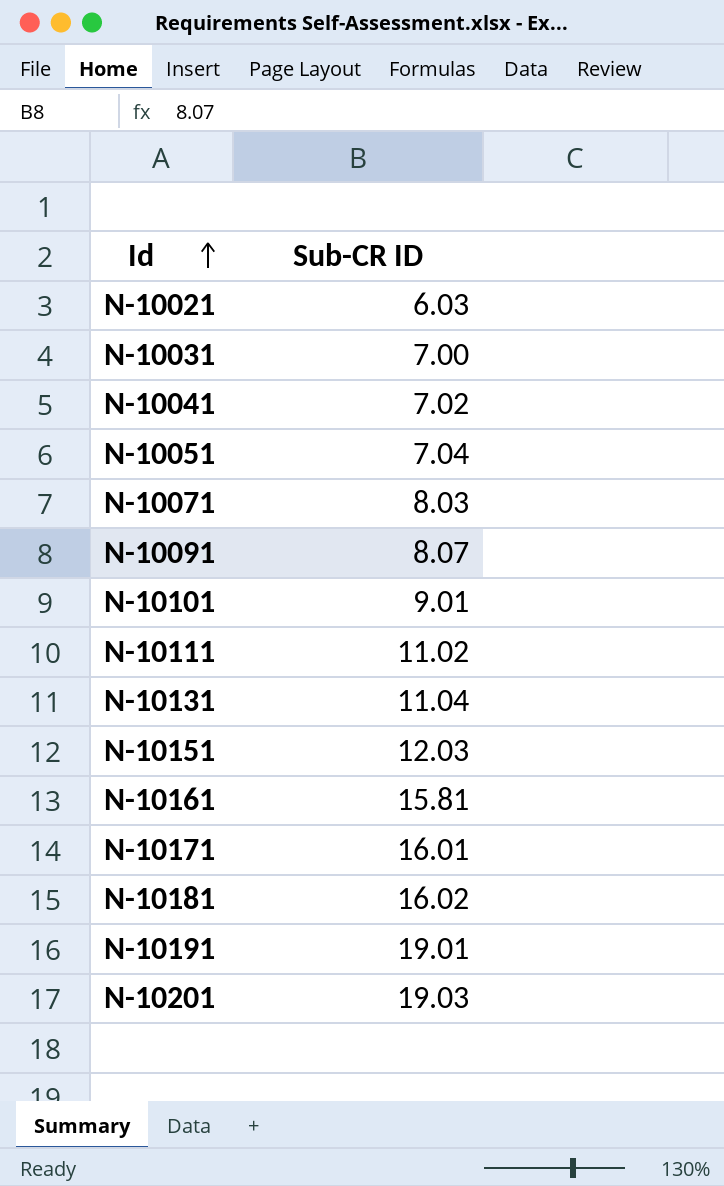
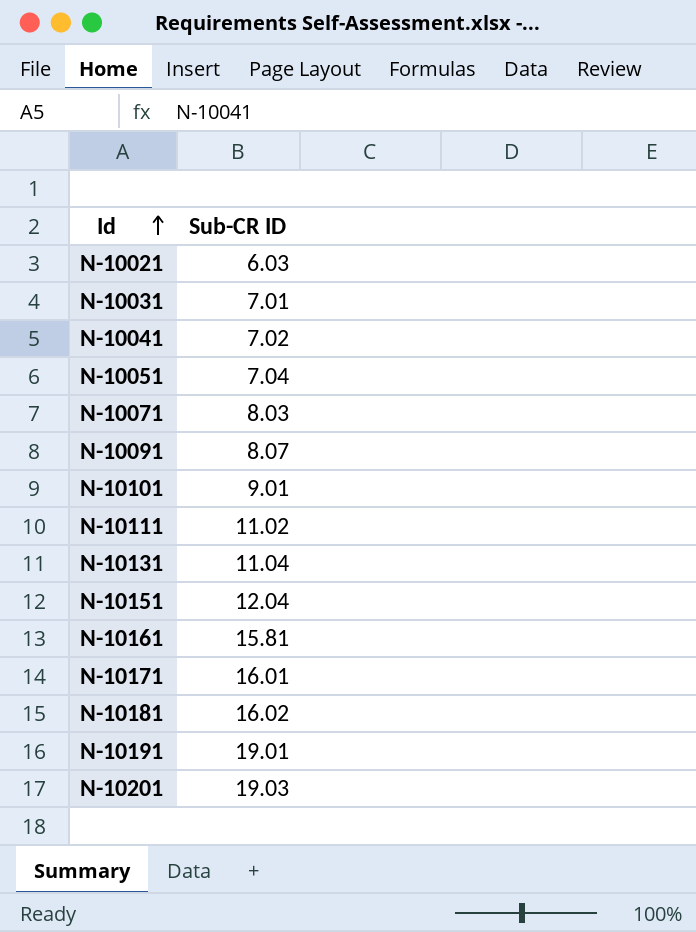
N-10031 | Sub-CR ID: 7.00 -> 7.01
N-10151 | Sub-CR ID: 12.03 -> 12.04

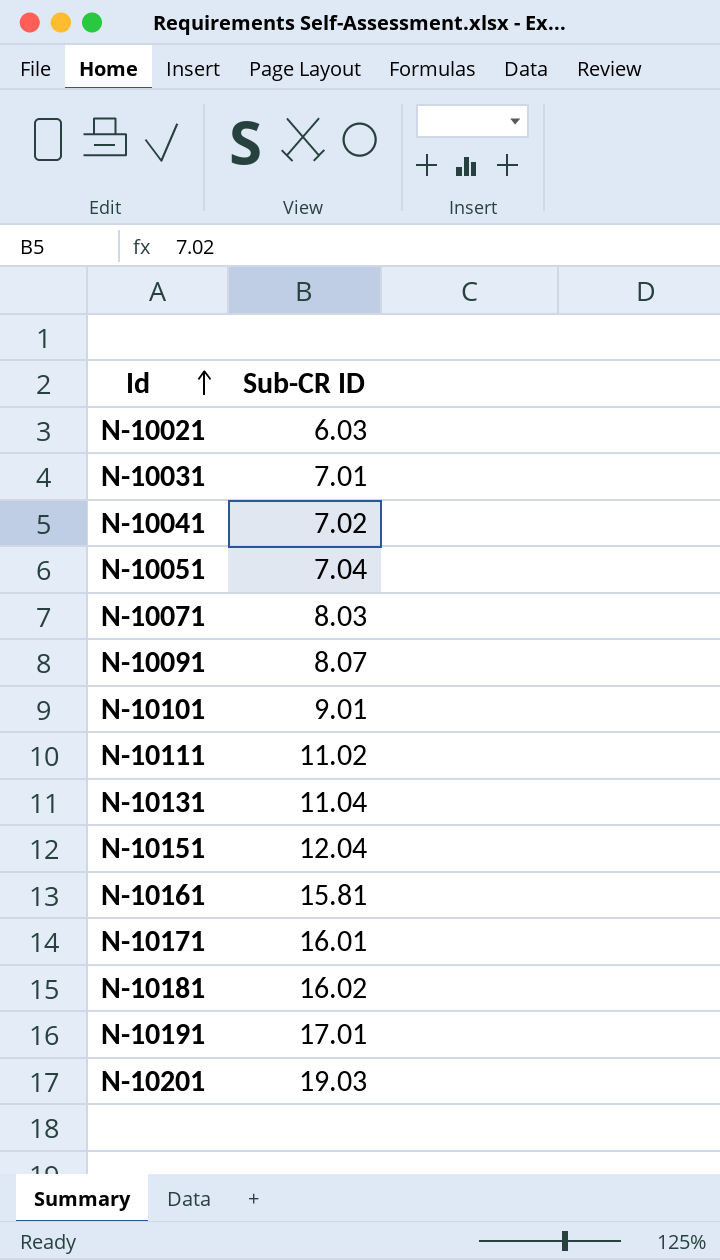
N-10191 | Sub-CR ID: 19.01 -> 17.01

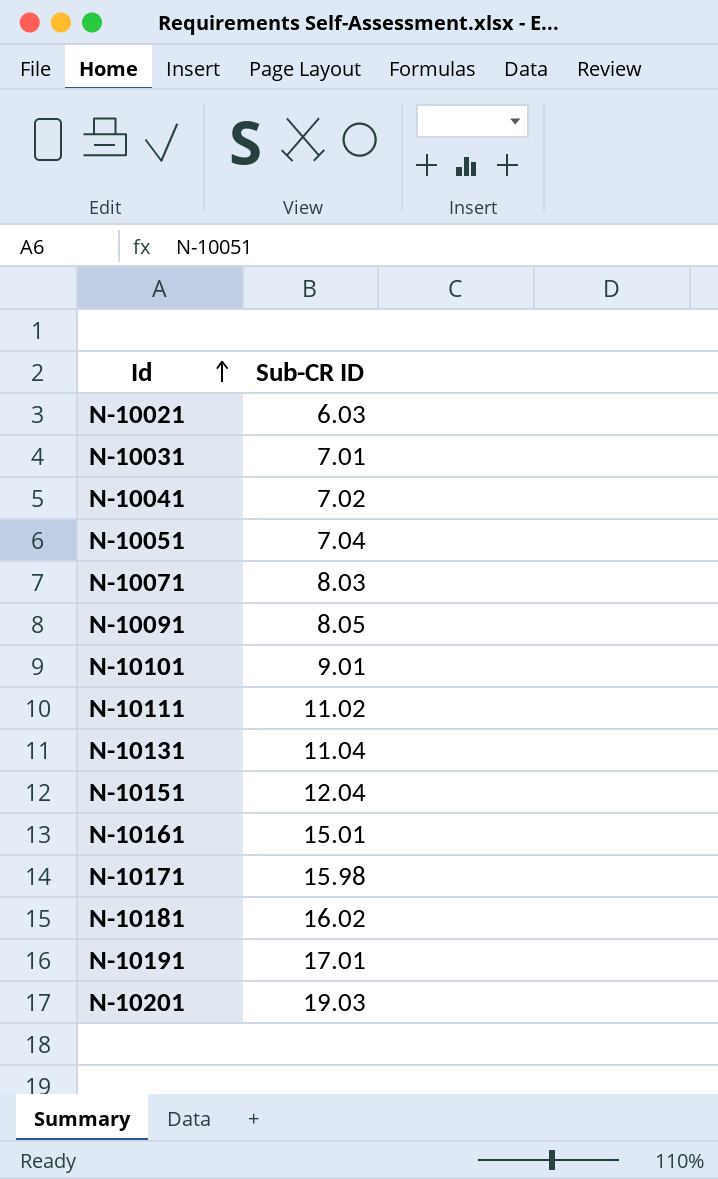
N-10091 | Sub-CR ID: 8.07 -> 8.05
N-10161 | Sub-CR ID: 15.81 -> 15.01
N-10171 | Sub-CR ID: 16.01 -> 15.98

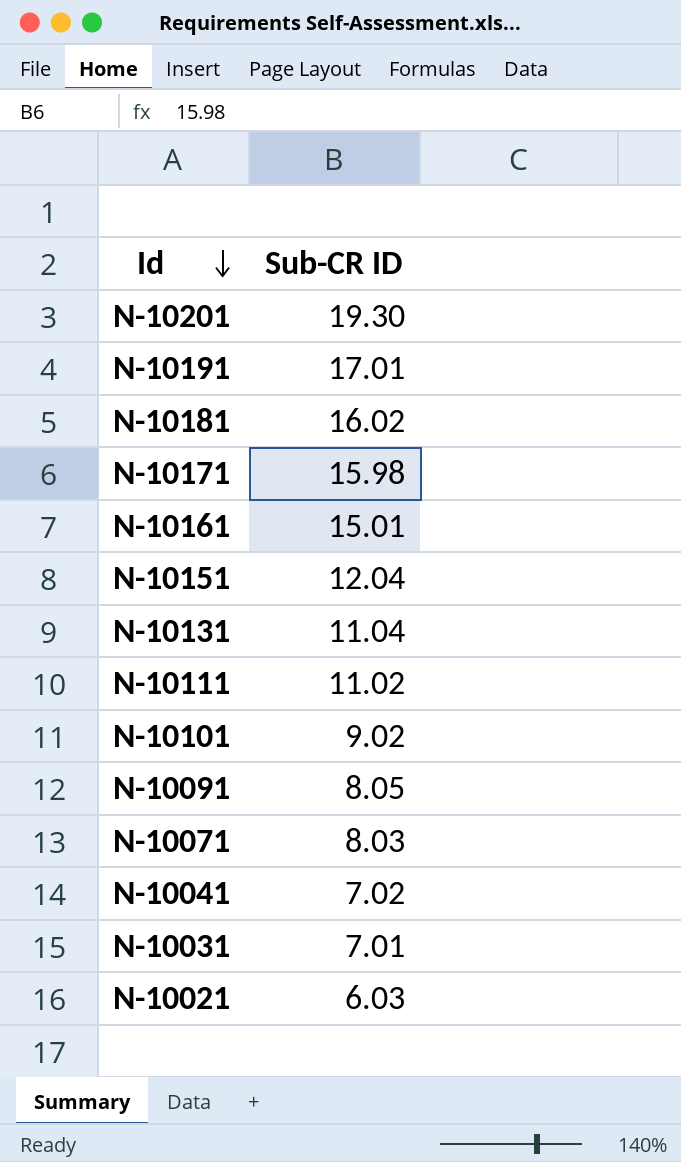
row order: Id ascending -> Id descending
row N-10051: 7.04 -> none
N-10201 | Sub-CR ID: 19.03 -> 19.30
N-10101 | Sub-CR ID: 9.01 -> 9.02

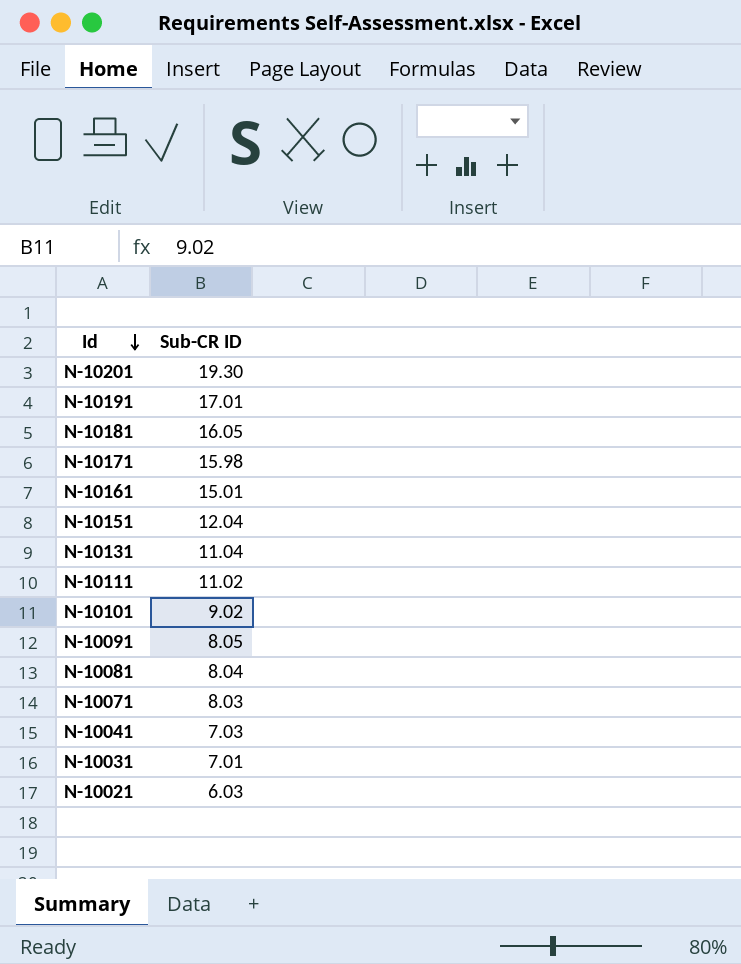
N-10181 | Sub-CR ID: 16.02 -> 16.05
row N-10081: none -> 8.04
N-10041 | Sub-CR ID: 7.02 -> 7.03

